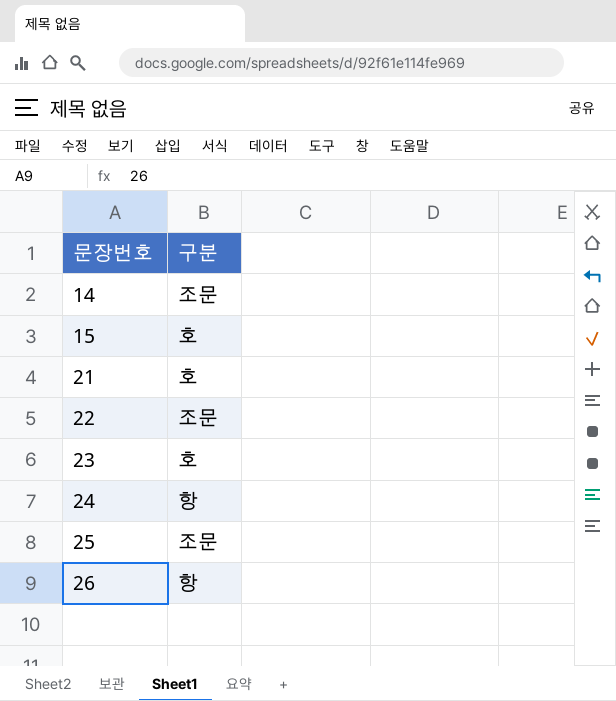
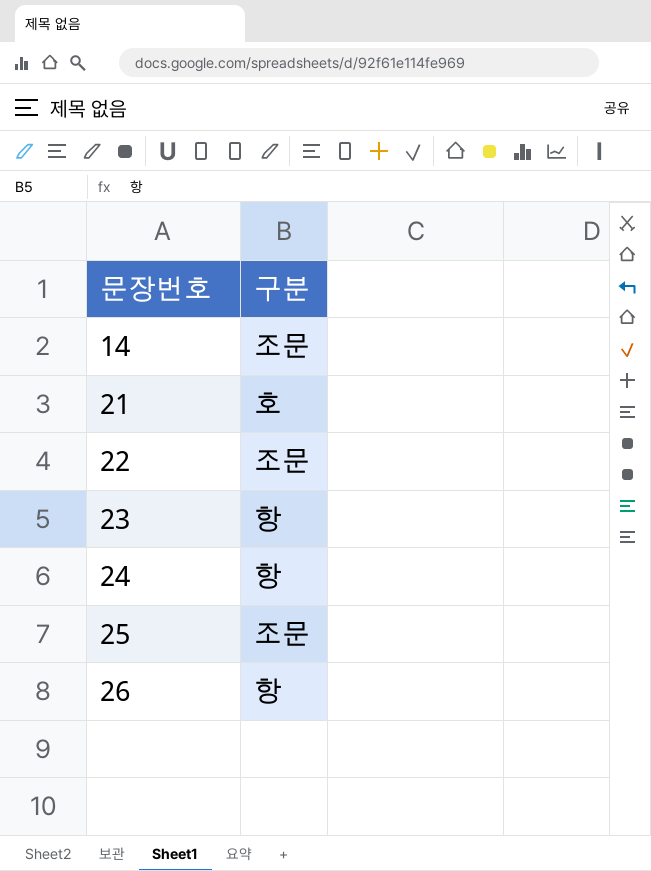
row 15: 호 -> none
23 | 구분: 호 -> 항

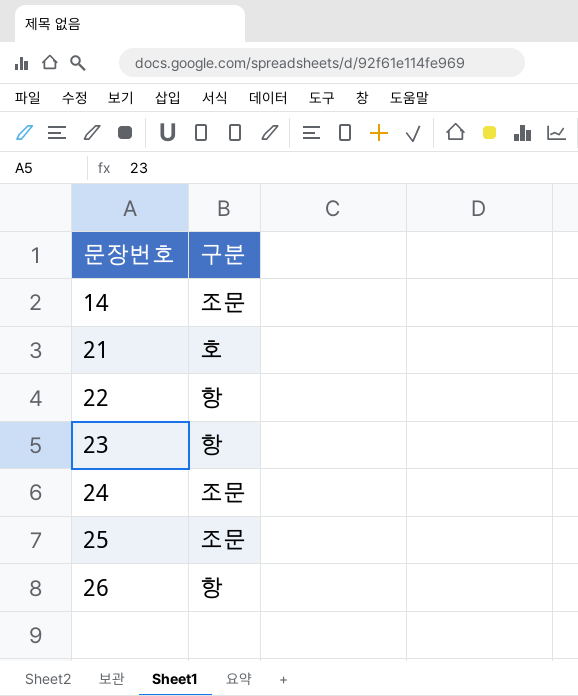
22 | 구분: 조문 -> 항
24 | 구분: 항 -> 조문

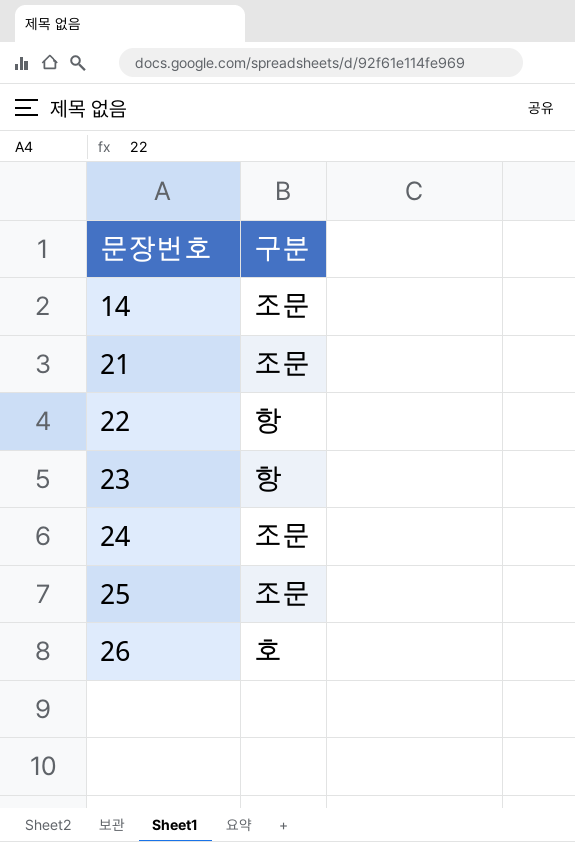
21 | 구분: 호 -> 조문
26 | 구분: 항 -> 호

